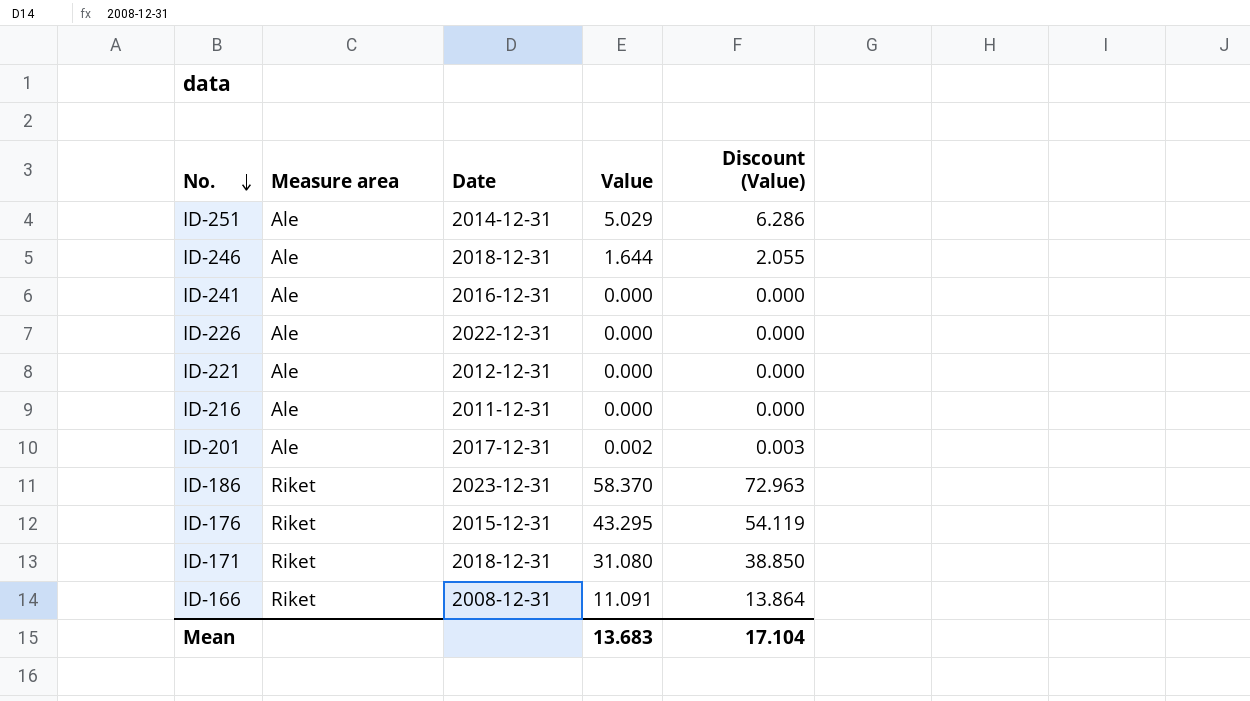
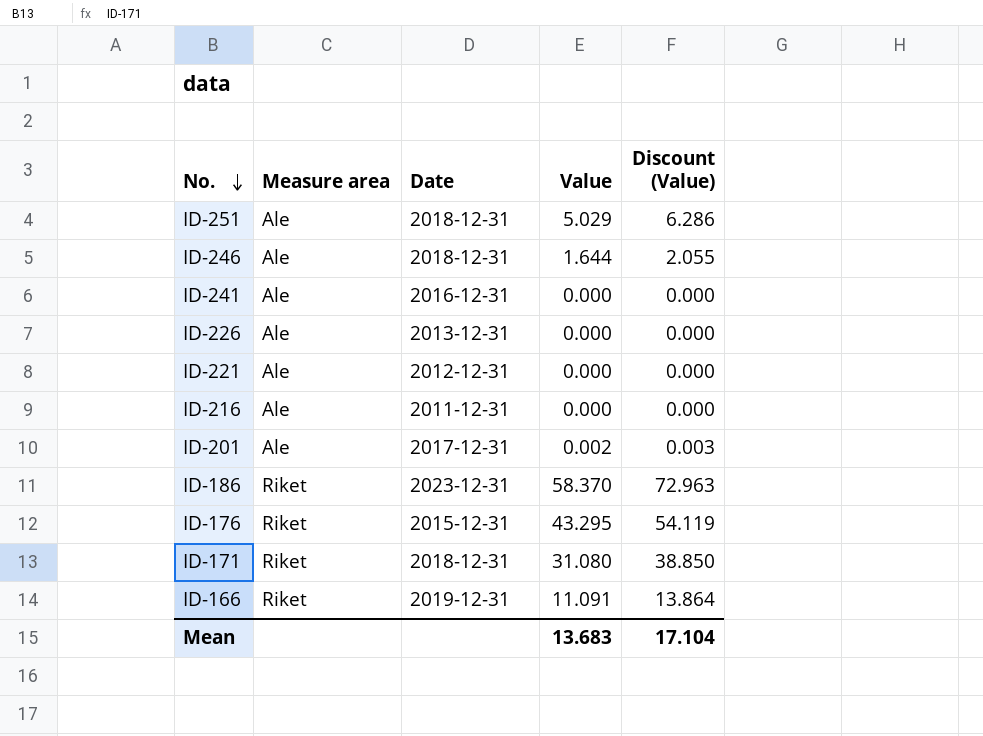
ID-251 | Date: 2014-12-31 -> 2018-12-31
ID-226 | Date: 2022-12-31 -> 2013-12-31
ID-166 | Date: 2008-12-31 -> 2019-12-31

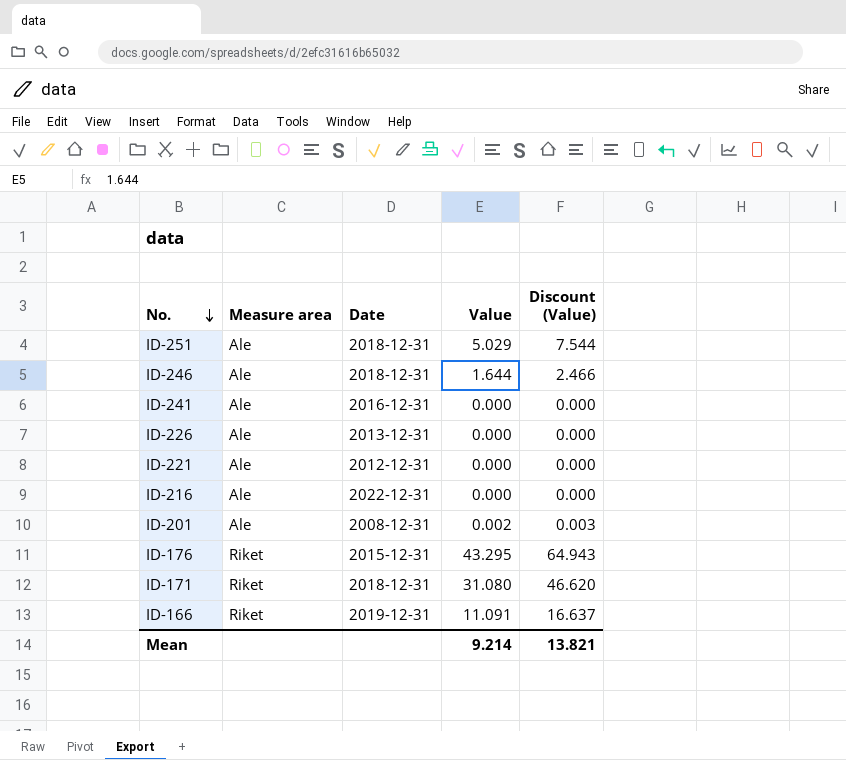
column Discount (Value) | formula: [Value] * 1.25 -> [Value] * 1.5
row ID-186: Riket | 2023-12-31 | 58.370 | 72.963 -> none
ID-216 | Date: 2011-12-31 -> 2022-12-31
ID-201 | Date: 2017-12-31 -> 2008-12-31
Mean | Value: 13.683 -> 9.214
Mean | Discount (Value): 17.104 -> 13.821

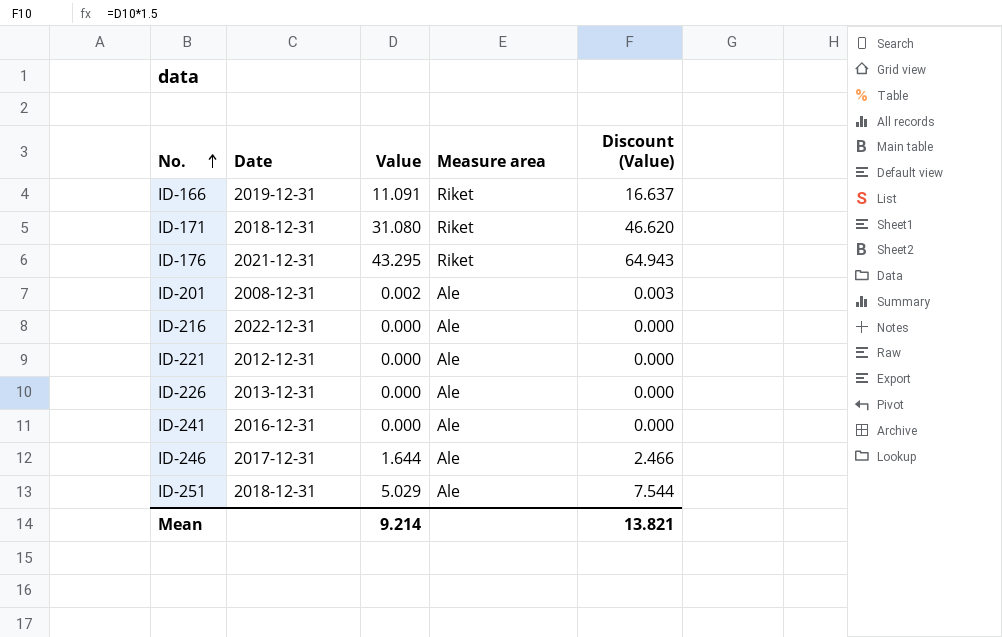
row order: No. descending -> No. ascending
column Measure area | position: 2 -> 4
ID-176 | Date: 2015-12-31 -> 2021-12-31
ID-246 | Date: 2018-12-31 -> 2017-12-31

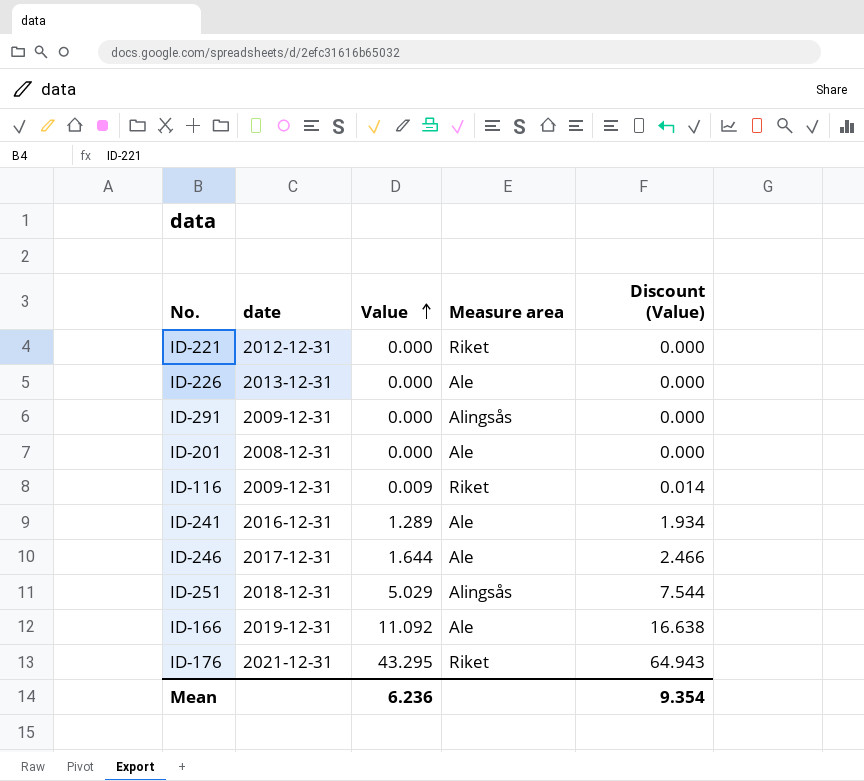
row order: No. ascending -> Value ascending
column name: Date -> date
row ID-171: 2018-12-31 | 31.080 | Riket | 46.620 -> none
row ID-216: 2022-12-31 | 0.000 | Ale | 0.000 -> none
ID-221 | Measure area: Ale -> Riket
row ID-291: none -> 2009-12-31 | 0.000 | Alingsås | 0.000
ID-201 | Value: 0.002 -> 0.000
ID-201 | Discount (Value): 0.003 -> 0.000
row ID-116: none -> 2009-12-31 | 0.009 | Riket | 0.014
ID-241 | Value: 0.000 -> 1.289
ID-241 | Discount (Value): 0.000 -> 1.934
ID-251 | Measure area: Ale -> Alingsås
ID-166 | Value: 11.091 -> 11.092
ID-166 | Measure area: Riket -> Ale
ID-166 | Discount (Value): 16.637 -> 16.638
Mean | Value: 9.214 -> 6.236
Mean | Discount (Value): 13.821 -> 9.354

